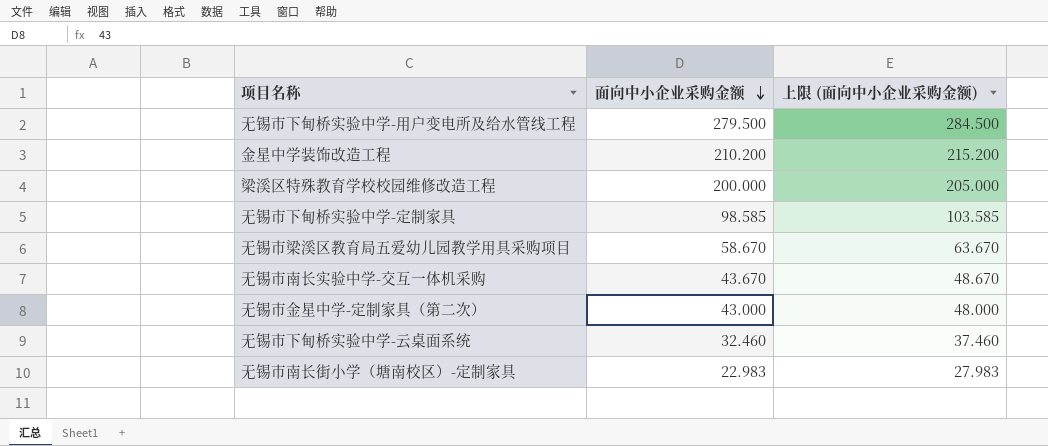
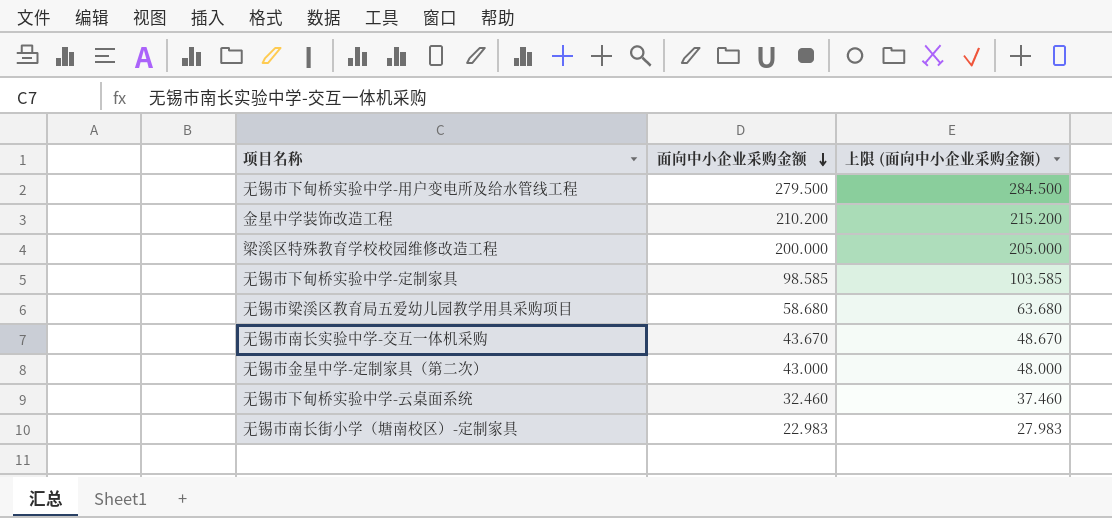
无锡市梁溪区教育局五爱幼儿园教学用具采购项目 | 面向中小企业采购金额: 58.670 -> 58.680
无锡市梁溪区教育局五爱幼儿园教学用具采购项目 | 上限 (面向中小企业采购金额): 63.670 -> 63.680

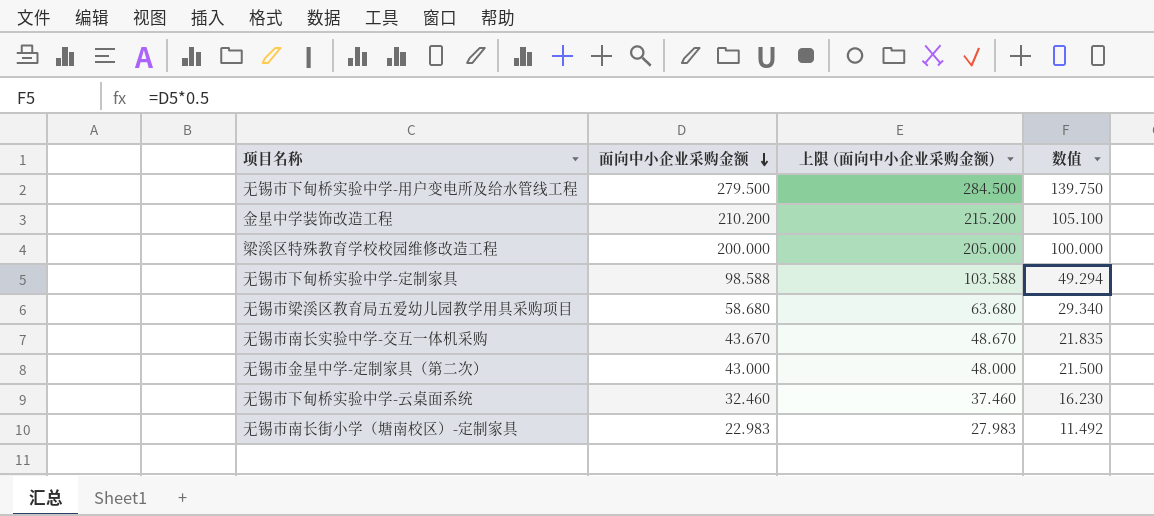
column 数值 | formula: none -> [面向中小企业采购金额] * 0.5
无锡市下甸桥实验中学-定制家具 | 面向中小企业采购金额: 98.585 -> 98.588
无锡市下甸桥实验中学-定制家具 | 上限 (面向中小企业采购金额): 103.585 -> 103.588

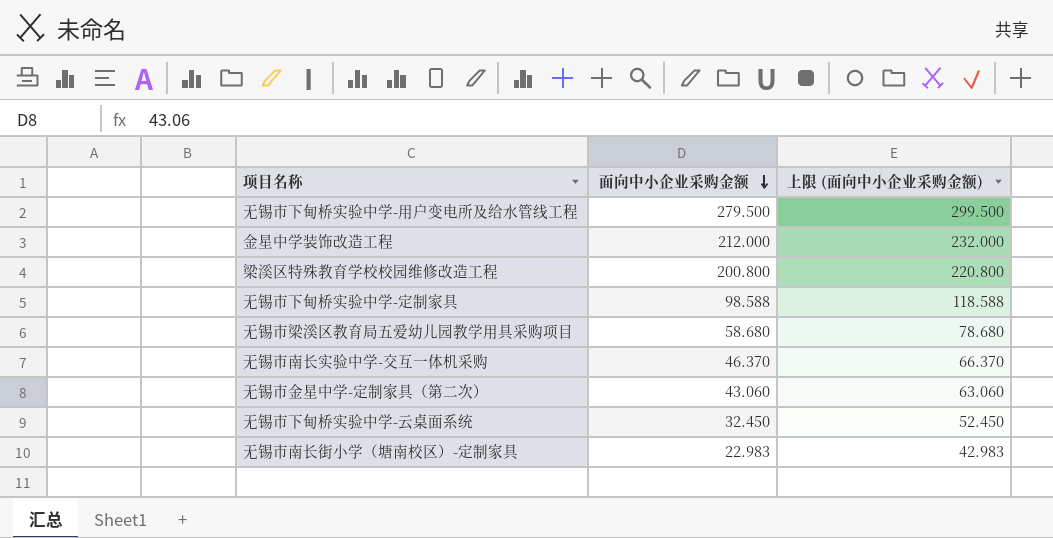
column 数值 | formula: [面向中小企业采购金额] * 0.5 -> none
column 上限 (面向中小企业采购金额) | formula: [面向中小企业采购金额] + 5 -> [面向中小企业采购金额] + 20
金星中学装饰改造工程 | 面向中小企业采购金额: 210.200 -> 212.000
梁溪区特殊教育学校校园维修改造工程 | 面向中小企业采购金额: 200.000 -> 200.800
无锡市南长实验中学-交互一体机采购 | 面向中小企业采购金额: 43.670 -> 46.370
无锡市金星中学-定制家具（第二次） | 面向中小企业采购金额: 43.000 -> 43.060
无锡市下甸桥实验中学-云桌面系统 | 面向中小企业采购金额: 32.460 -> 32.450

